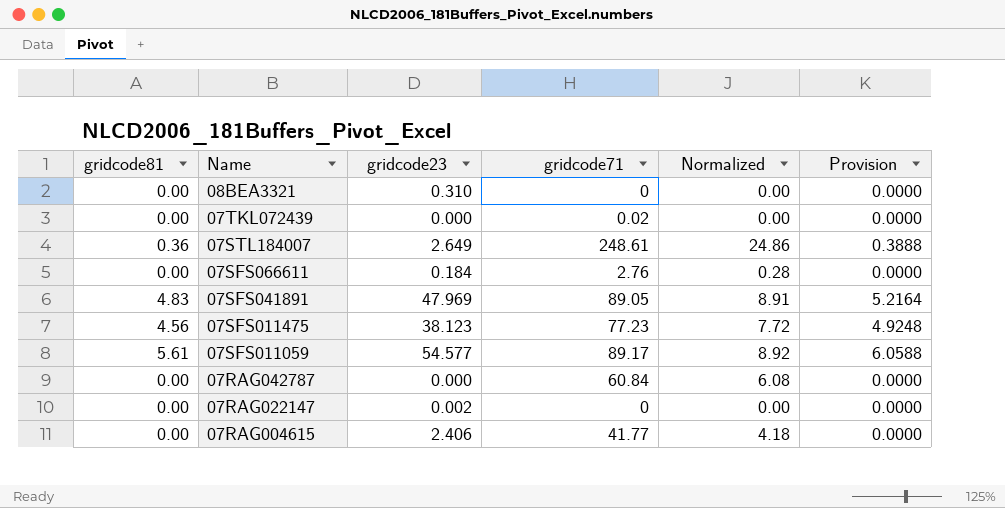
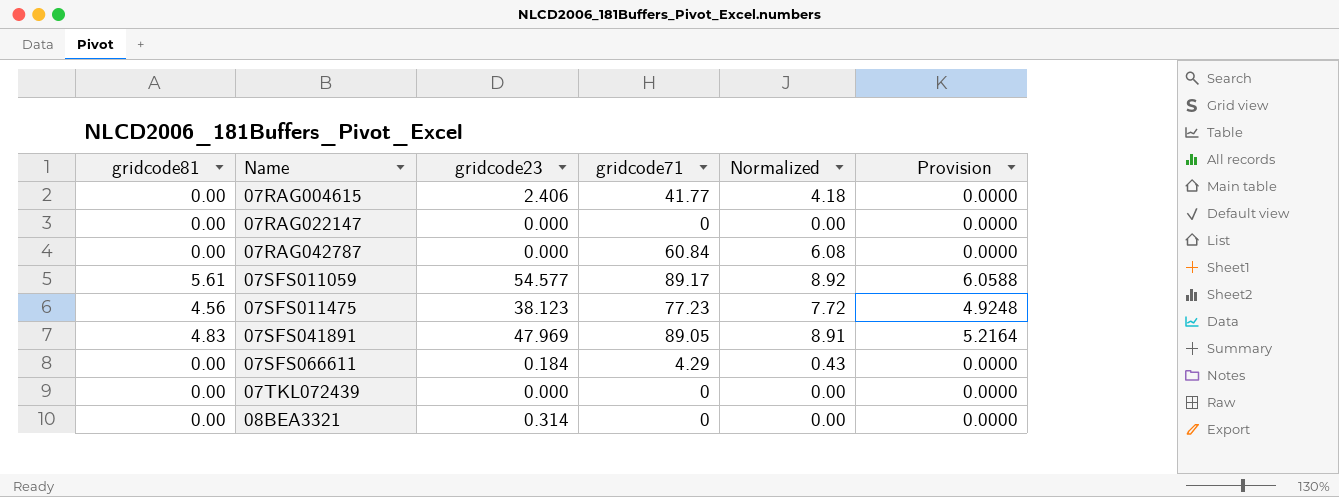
row order: Name descending -> Name ascending
row 07STL184007: 0.36 | 2.649 | 248.61 | 24.86 | 0.3888 -> none
07RAG022147 | gridcode23: 0.002 -> 0.000
07SFS066611 | gridcode71: 2.76 -> 4.29
07SFS066611 | Normalized: 0.28 -> 0.43
07TKL072439 | gridcode71: 0.02 -> 0
08BEA3321 | gridcode23: 0.310 -> 0.314

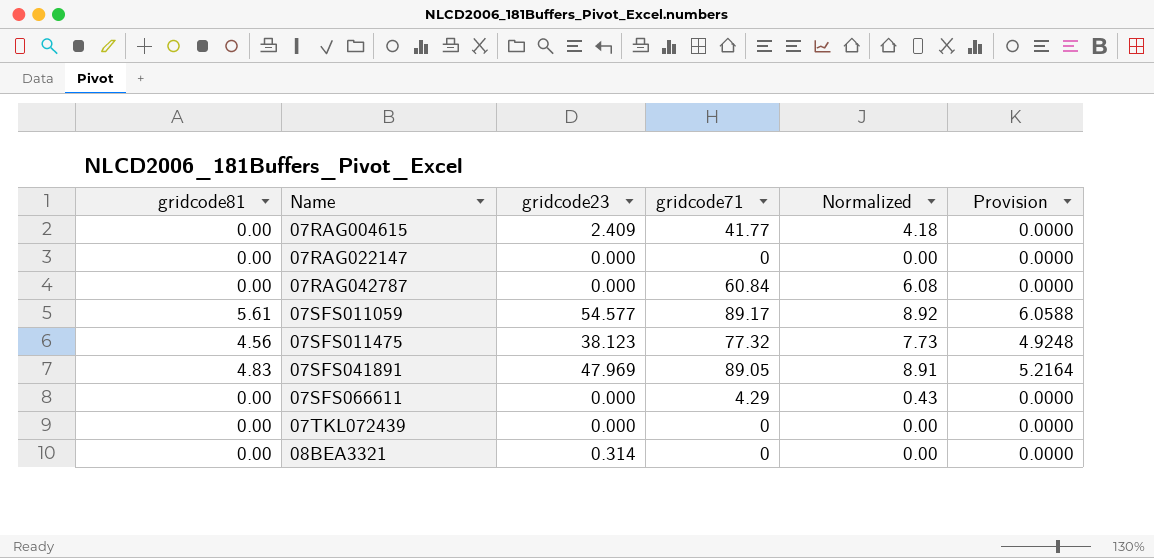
07RAG004615 | gridcode23: 2.406 -> 2.409
07SFS011475 | gridcode71: 77.23 -> 77.32
07SFS011475 | Normalized: 7.72 -> 7.73
07SFS066611 | gridcode23: 0.184 -> 0.000

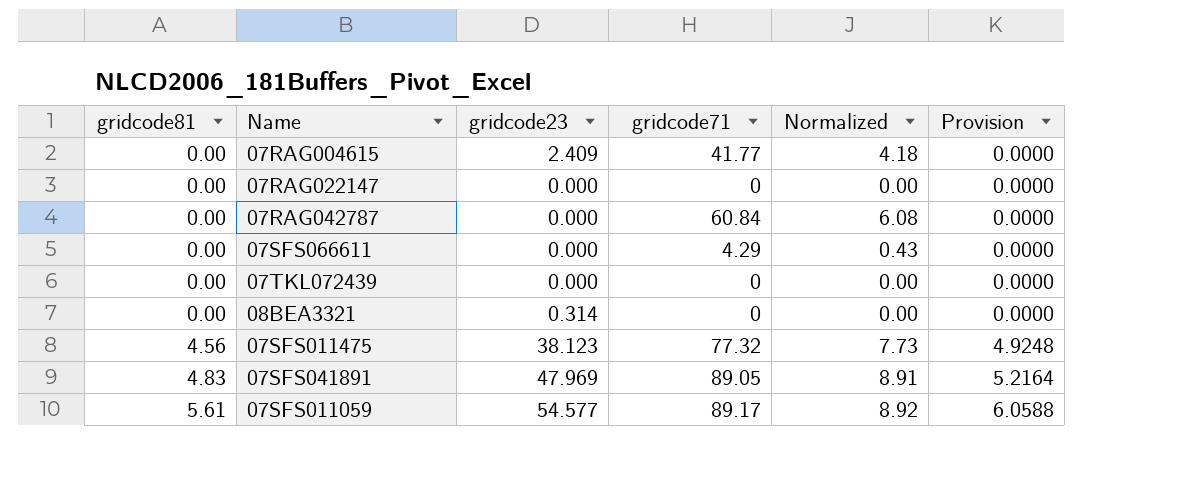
row order: Name ascending -> gridcode81 ascending

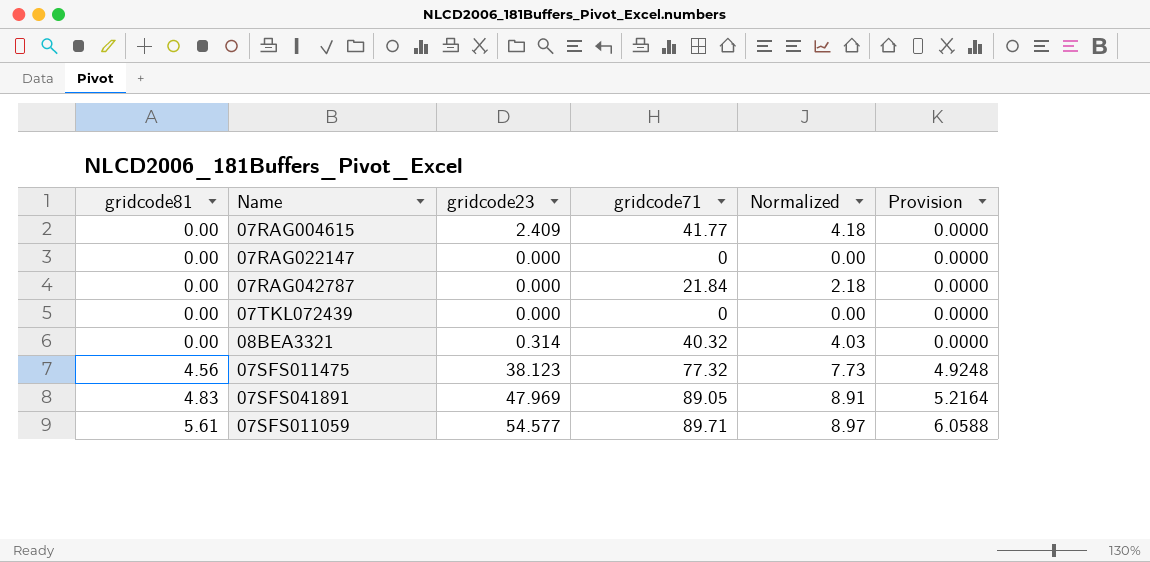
row 07SFS066611: 0.00 | 0.000 | 4.29 | 0.43 | 0.0000 -> none
07RAG042787 | gridcode71: 60.84 -> 21.84
07RAG042787 | Normalized: 6.08 -> 2.18
08BEA3321 | gridcode71: 0 -> 40.32
08BEA3321 | Normalized: 0.00 -> 4.03
07SFS011059 | gridcode71: 89.17 -> 89.71
07SFS011059 | Normalized: 8.92 -> 8.97

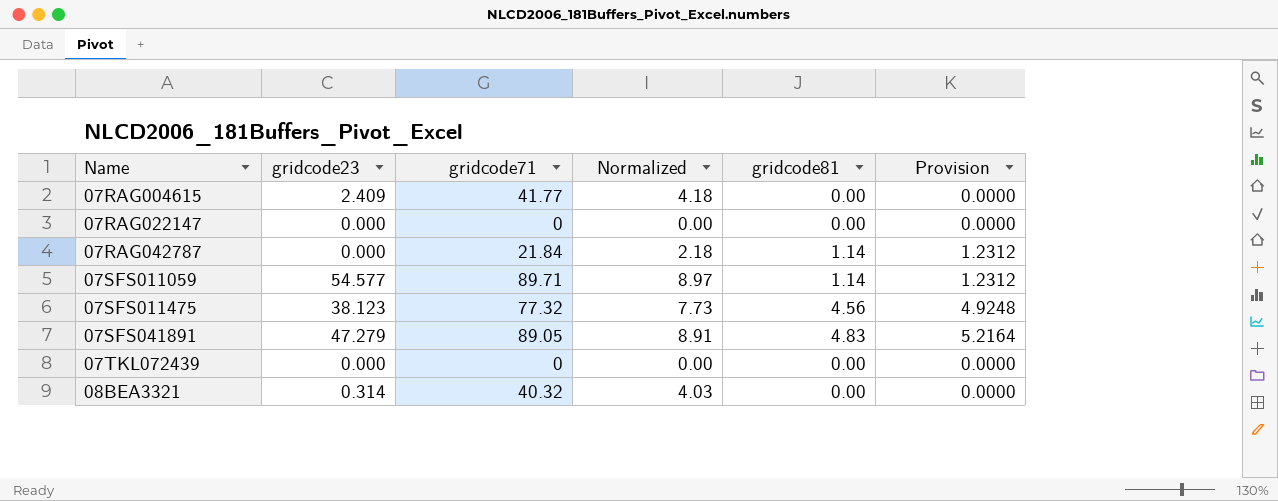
row order: gridcode81 ascending -> Name ascending
column gridcode81 | position: 1 -> 5
07RAG042787 | gridcode81: 0.00 -> 1.14
07RAG042787 | Provision: 0.0000 -> 1.2312
07SFS011059 | gridcode81: 5.61 -> 1.14
07SFS011059 | Provision: 6.0588 -> 1.2312
07SFS041891 | gridcode23: 47.969 -> 47.279

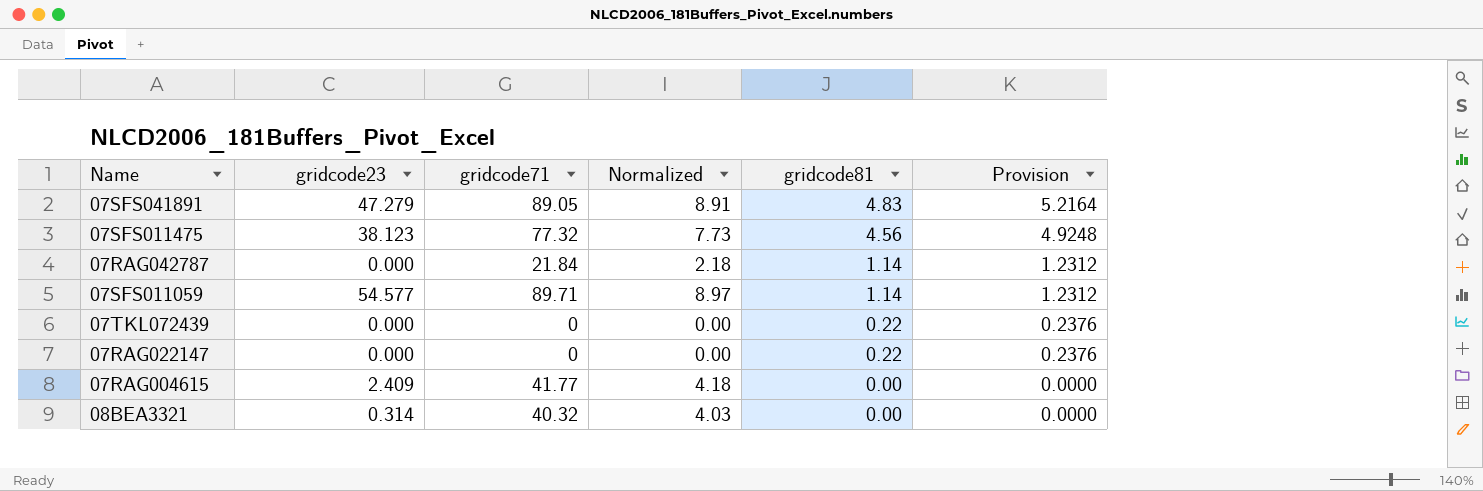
row order: Name ascending -> gridcode81 descending
07TKL072439 | gridcode81: 0.00 -> 0.22
07TKL072439 | Provision: 0.0000 -> 0.2376
07RAG022147 | gridcode81: 0.00 -> 0.22
07RAG022147 | Provision: 0.0000 -> 0.2376

